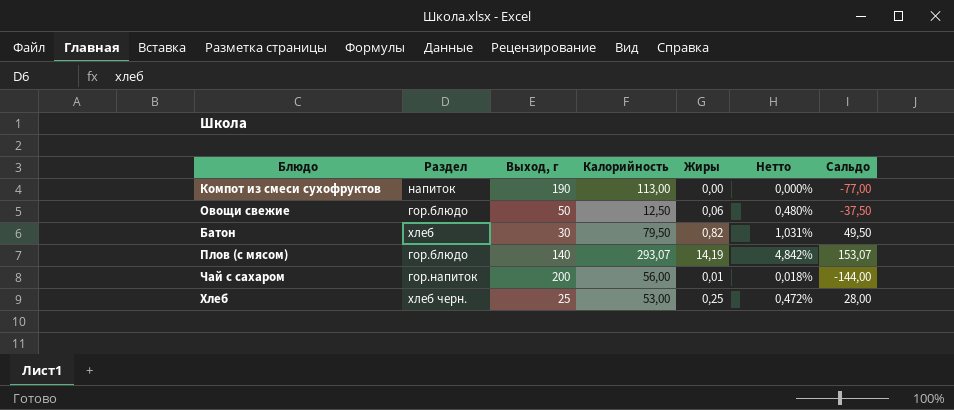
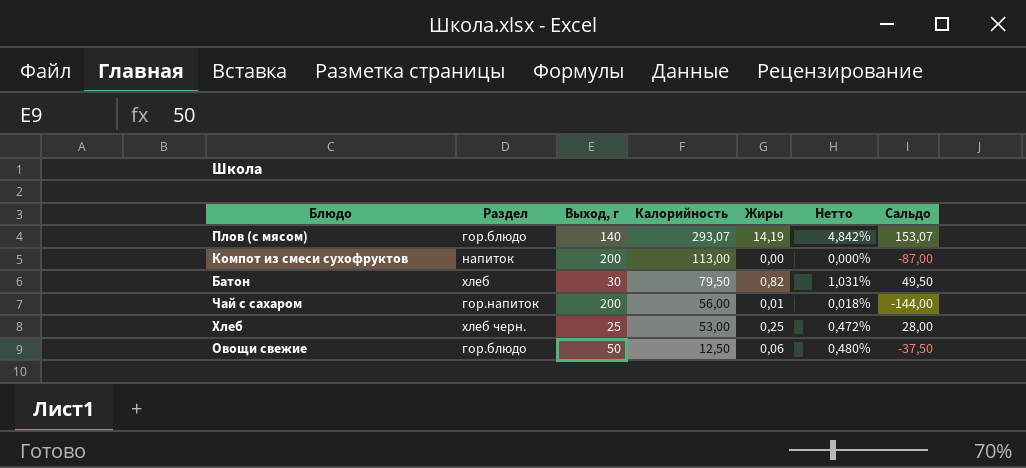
row order: none -> Калорийность descending
Компот из смеси сухофруктов | Выход, г: 190 -> 200
Компот из смеси сухофруктов | Сальдо: -77,00 -> -87,00

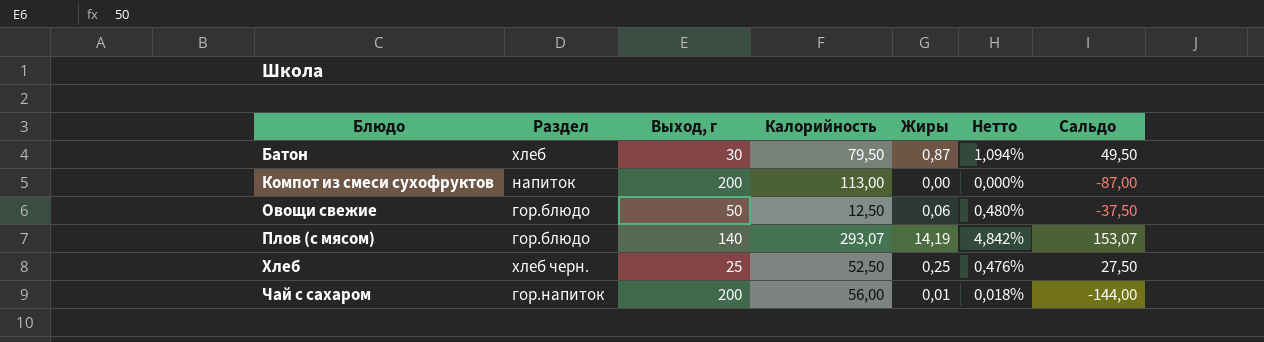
row order: Калорийность descending -> Блюдо ascending
Батон | Жиры: 0,82 -> 0,87
Батон | Нетто: 1,031% -> 1,094%
Хлеб | Калорийность: 53,00 -> 52,50
Хлеб | Нетто: 0,472% -> 0,476%
Хлеб | Сальдо: 28,00 -> 27,50

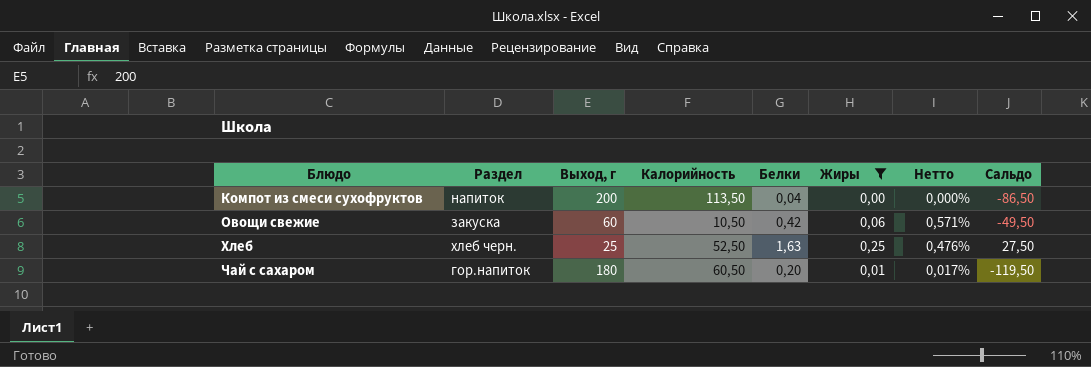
filter: none -> Жиры <= 0,25
column Белки | position: none -> 5
Компот из смеси сухофруктов | Калорийность: 113,00 -> 113,50
Компот из смеси сухофруктов | Сальдо: -87,00 -> -86,50
Овощи свежие | Раздел: гор.блюдо -> закуска
Овощи свежие | Выход, г: 50 -> 60
Овощи свежие | Калорийность: 12,50 -> 10,50
Овощи свежие | Нетто: 0,480% -> 0,571%
Овощи свежие | Сальдо: -37,50 -> -49,50
Чай с сахаром | Выход, г: 200 -> 180
Чай с сахаром | Калорийность: 56,00 -> 60,50
Чай с сахаром | Нетто: 0,018% -> 0,017%
Чай с сахаром | Сальдо: -144,00 -> -119,50

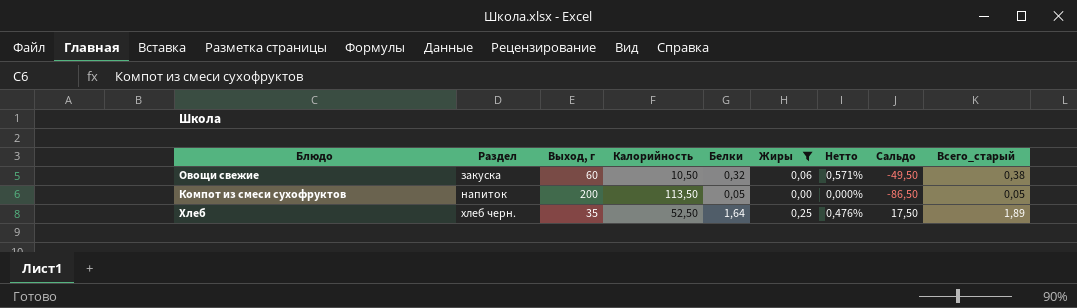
row order: Блюдо ascending -> Раздел ascending
column Всего_старый | formula: none -> [Белки] + [Жиры]
row Чай с сахаром: гор.напиток | 180 | 60,50 | 0,20 | 0,01 | 0,017% | -119,50 -> none
Овощи свежие | Белки: 0,42 -> 0,32
Компот из смеси сухофруктов | Белки: 0,04 -> 0,05
Хлеб | Выход, г: 25 -> 35
Хлеб | Белки: 1,63 -> 1,64
Хлеб | Сальдо: 27,50 -> 17,50

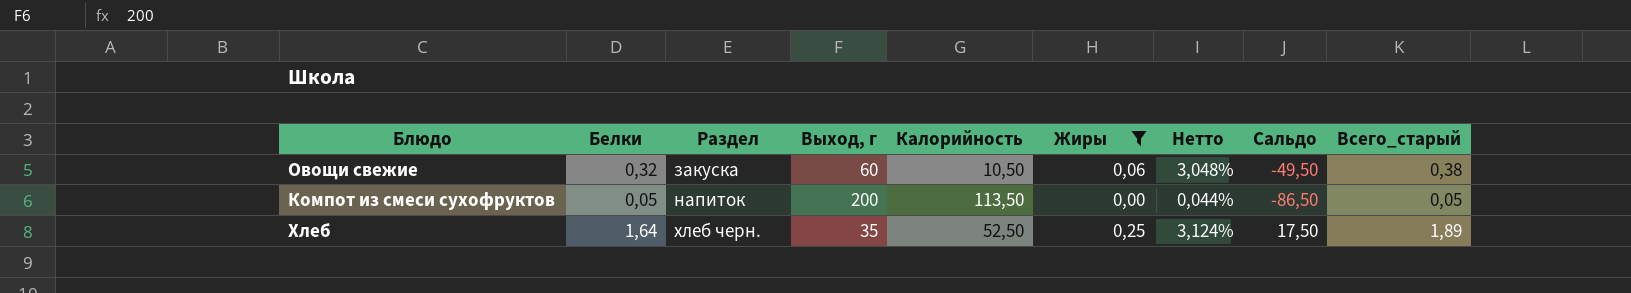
column Белки | position: 5 -> 2
column Нетто | formula: [Жиры] / [Калорийность] -> [Белки] / [Калорийность]

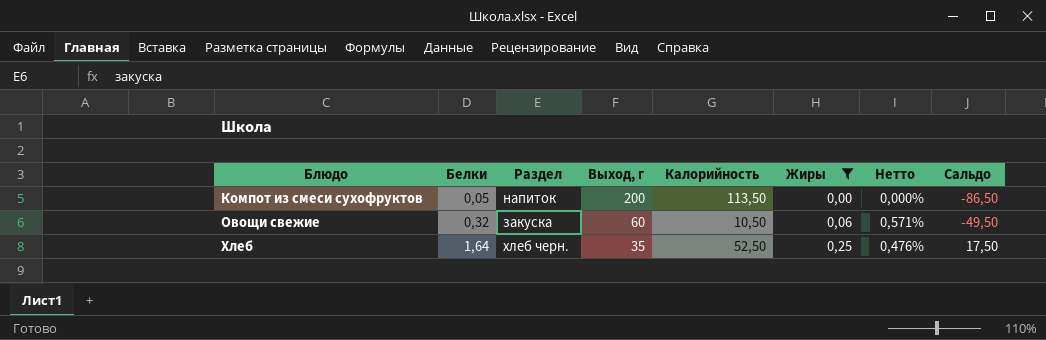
row order: Раздел ascending -> Блюдо ascending
column Всего_старый | formula: [Белки] + [Жиры] -> none
column Нетто | formula: [Белки] / [Калорийность] -> [Жиры] / [Калорийность]

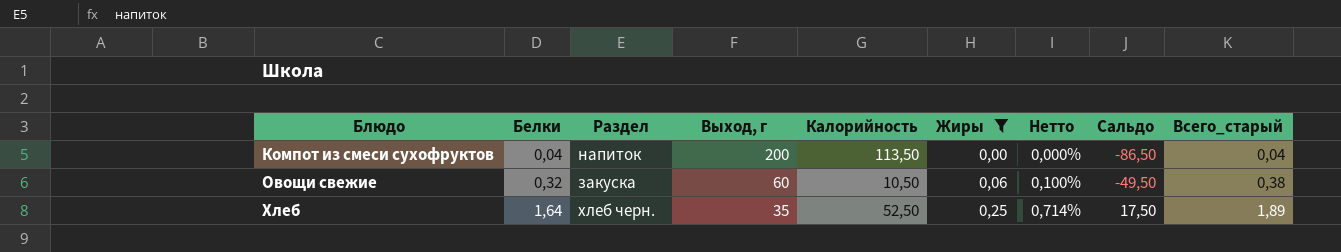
column Нетто | formula: [Жиры] / [Калорийность] -> [Жиры] / [Выход, г]
column Всего_старый | formula: none -> [Белки] + [Жиры]
Компот из смеси сухофруктов | Белки: 0,05 -> 0,04

